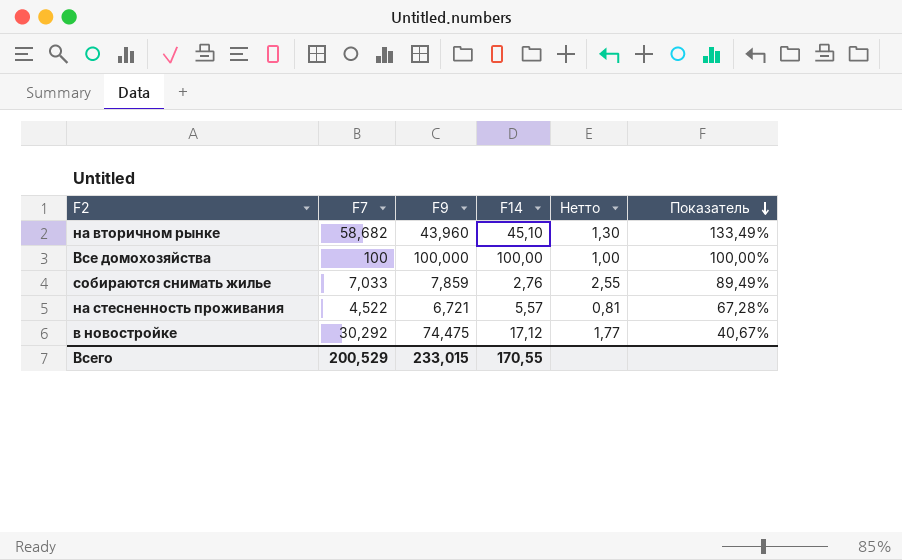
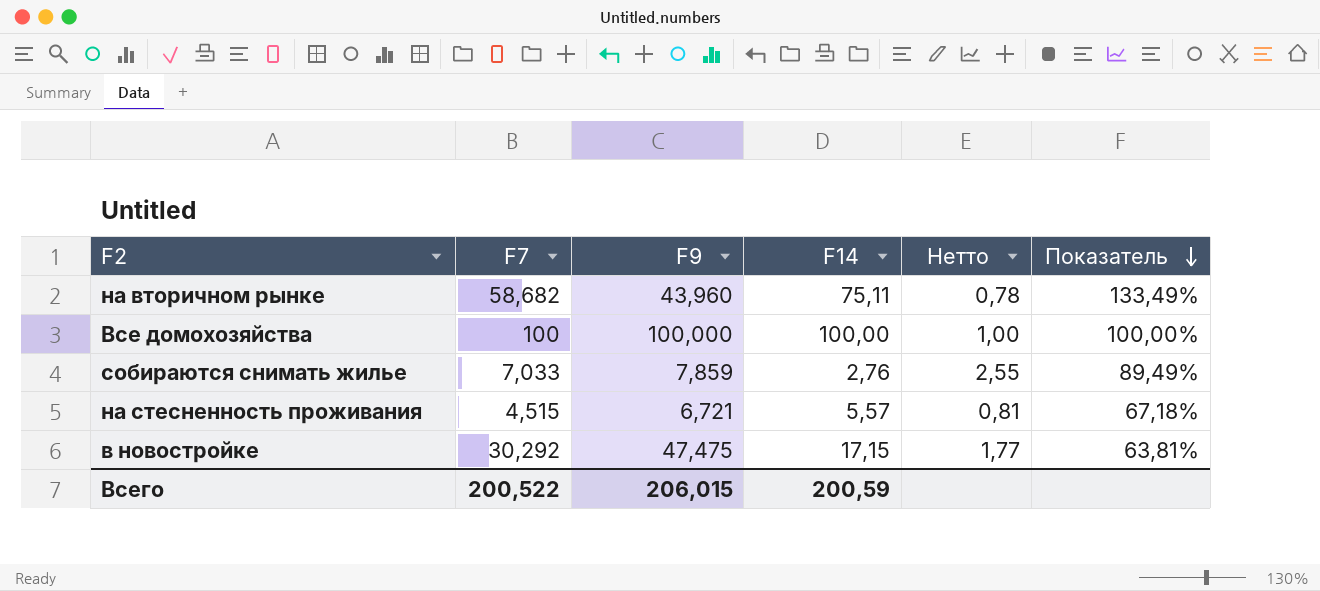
на вторичном рынке | F14: 45,10 -> 75,11
на вторичном рынке | Нетто: 1,30 -> 0,78
на стесненность проживания | F7: 4,522 -> 4,515
на стесненность проживания | Показатель: 67,28% -> 67,18%
в новостройке | F9: 74,475 -> 47,475
в новостройке | F14: 17,12 -> 17,15
в новостройке | Показатель: 40,67% -> 63,81%
Всего | F7: 200,529 -> 200,522
Всего | F9: 233,015 -> 206,015
Всего | F14: 170,55 -> 200,59

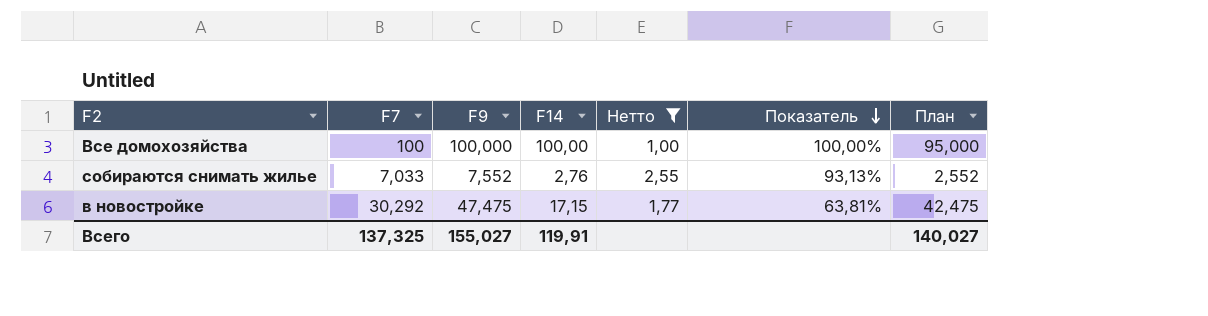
filter: none -> Нетто >= 1,00
column План | formula: none -> [F9] - 5
собираются снимать жилье | F9: 7,859 -> 7,552
собираются снимать жилье | Показатель: 89,49% -> 93,13%
Всего | F7: 200,522 -> 137,325
Всего | F9: 206,015 -> 155,027
Всего | F14: 200,59 -> 119,91

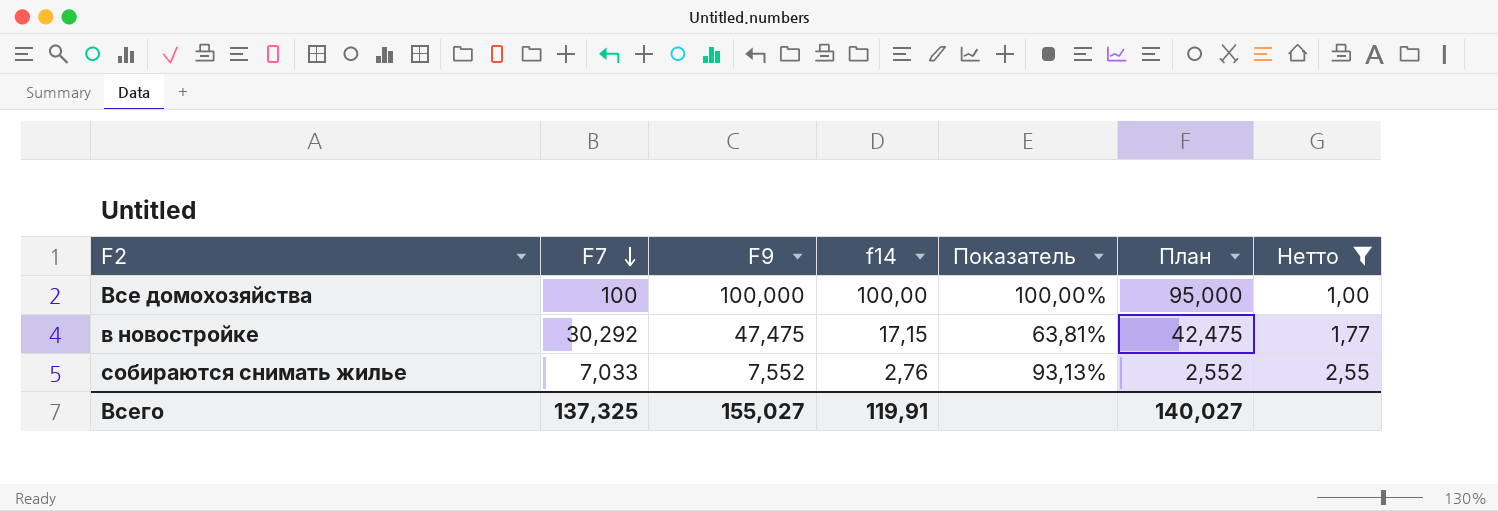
row order: Показатель descending -> F7 descending
column name: F14 -> f14
column Нетто | position: 5 -> 7

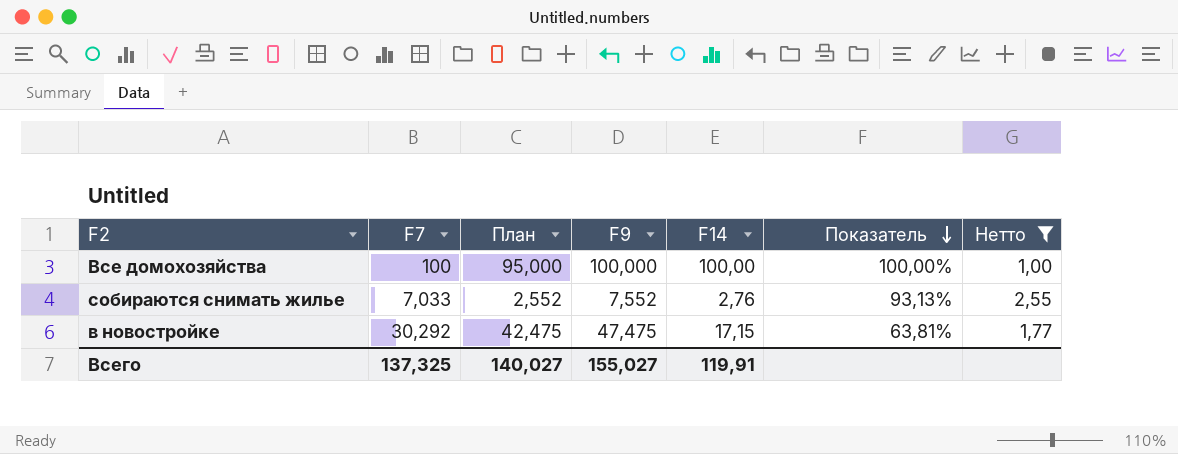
row order: F7 descending -> Показатель descending
column План | position: 6 -> 3
column name: f14 -> F14

